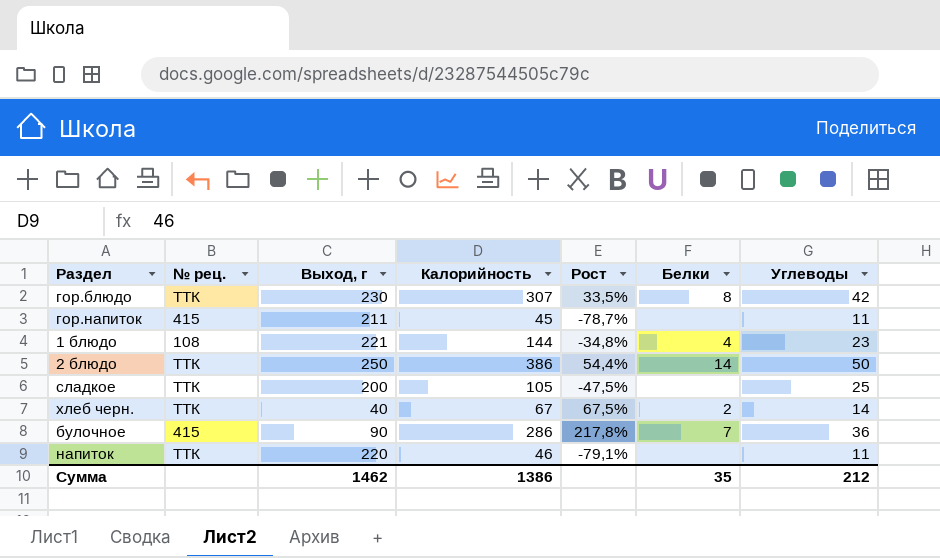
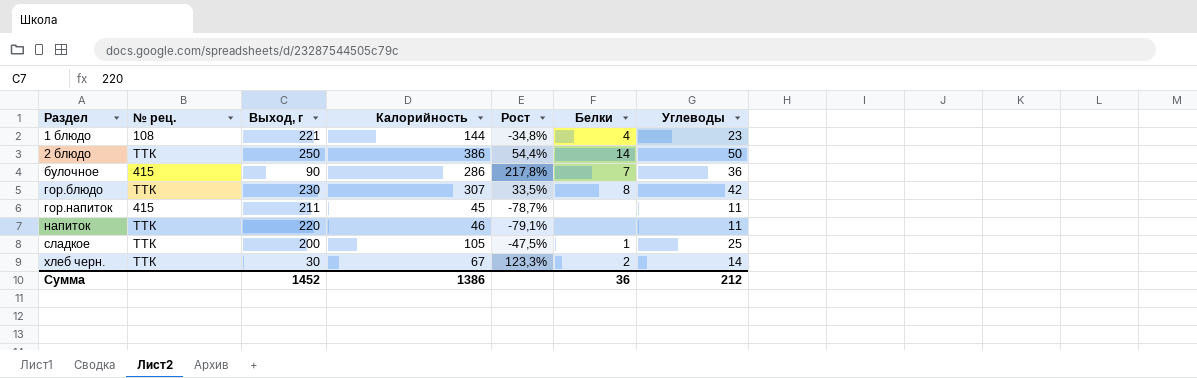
row order: none -> Раздел ascending
сладкое | Белки: none -> 1
хлеб черн. | Выход, г: 40 -> 30
хлеб черн. | Рост: 67,5% -> 123,3%
Сумма | Выход, г: 1462 -> 1452
Сумма | Белки: 35 -> 36

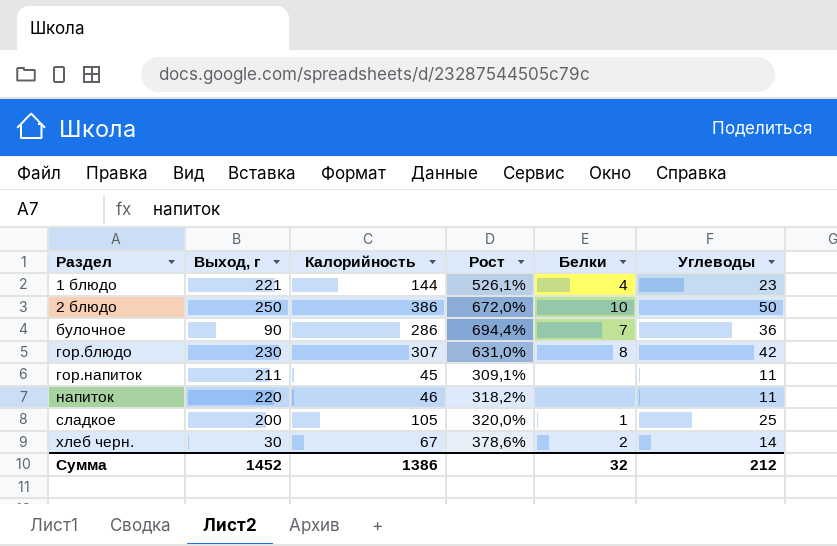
column № рец. | position: 2 -> none
column Рост | formula: ([Калорийность] - [Выход, г]) / [Выход, г] -> ([Калорийность] - [Углеводы]) / [Углеводы]
2 блюдо | Белки: 14 -> 10
Сумма | Белки: 36 -> 32

